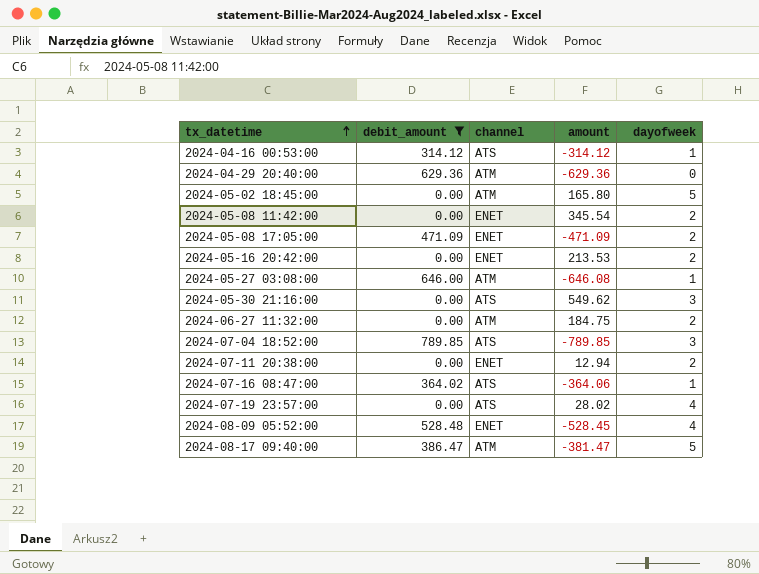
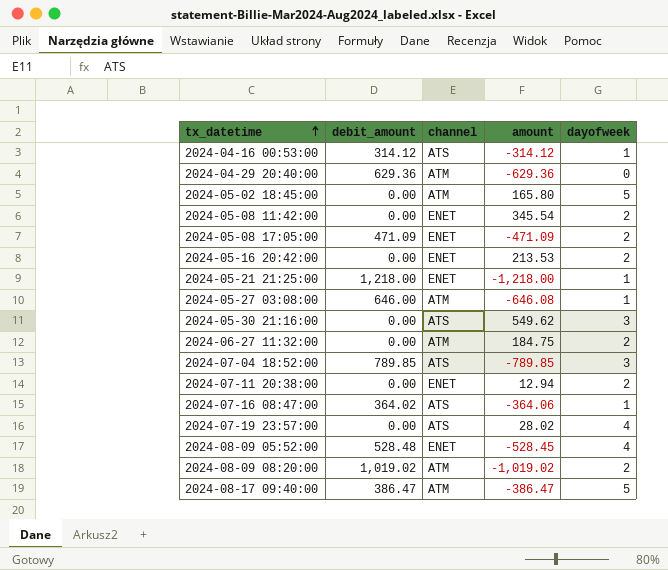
filter: debit_amount <= 789.85 -> none
2024-08-17 09:40:00 | amount: -381.47 -> -386.47

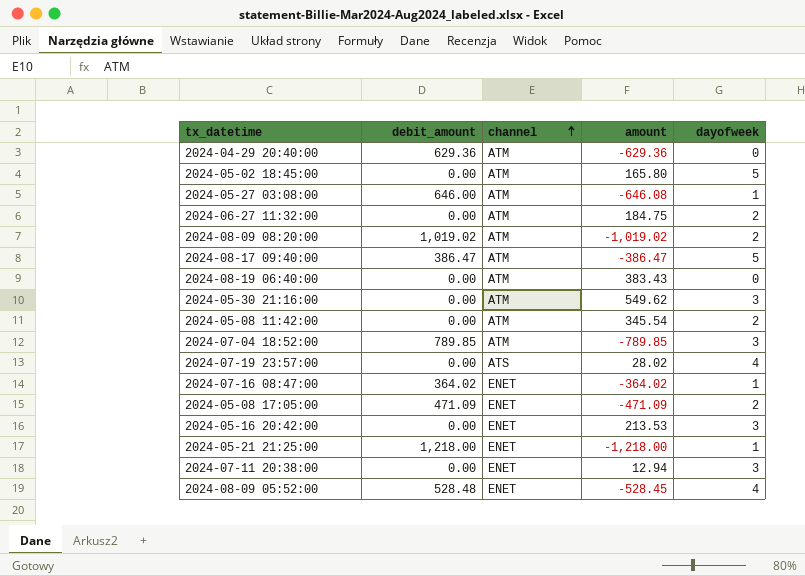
row order: tx_datetime ascending -> channel ascending
row 2024-04-16 00:53:00: 314.12 | ATS | -314.12 | 1 -> none
row 2024-08-19 06:40:00: none -> 0.00 | ATM | 383.43 | 0
2024-05-30 21:16:00 | channel: ATS -> ATM
2024-05-08 11:42:00 | channel: ENET -> ATM
2024-07-04 18:52:00 | channel: ATS -> ATM
2024-07-16 08:47:00 | channel: ATS -> ENET
2024-07-16 08:47:00 | amount: -364.06 -> -364.02
2024-05-16 20:42:00 | dayofweek: 2 -> 3
2024-07-11 20:38:00 | dayofweek: 2 -> 3

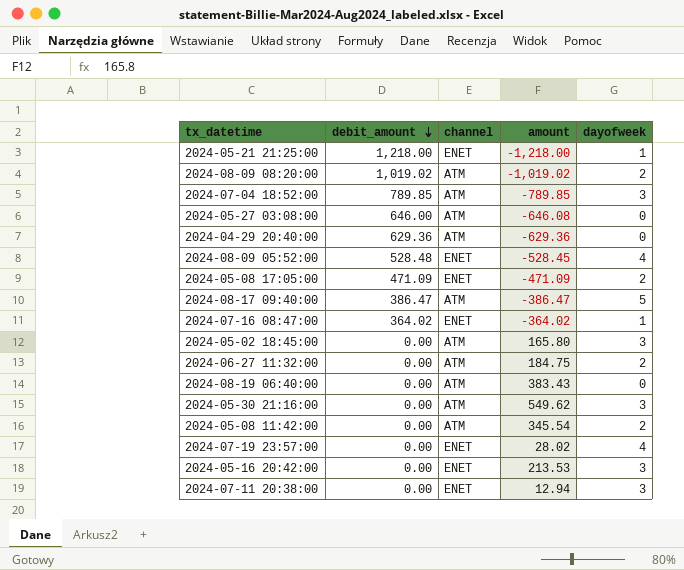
row order: channel ascending -> debit_amount descending
2024-05-27 03:08:00 | dayofweek: 1 -> 0
2024-05-02 18:45:00 | dayofweek: 5 -> 3
2024-07-19 23:57:00 | channel: ATS -> ENET

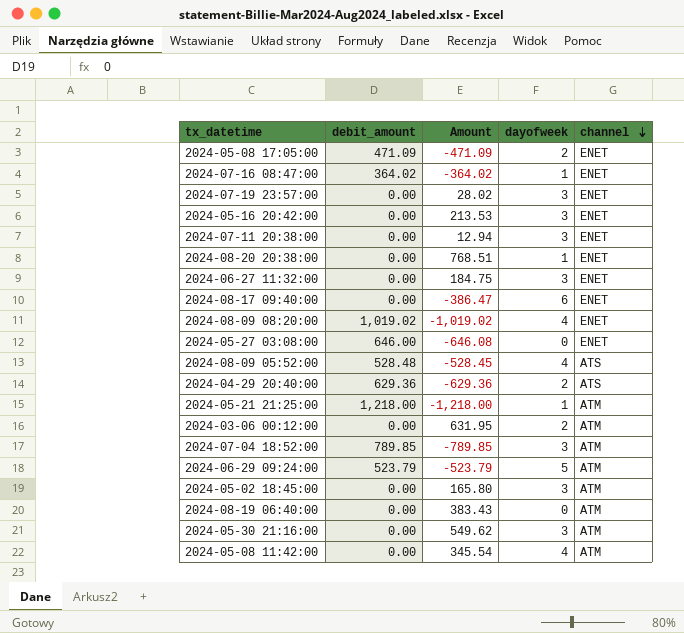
row order: debit_amount descending -> channel descending
column name: amount -> Amount
column channel | position: 3 -> 5
2024-07-19 23:57:00 | dayofweek: 4 -> 3
row 2024-08-20 20:38:00: none -> 0.00 | 768.51 | 1 | ENET
2024-06-27 11:32:00 | dayofweek: 2 -> 3
2024-06-27 11:32:00 | channel: ATM -> ENET
2024-08-17 09:40:00 | debit_amount: 386.47 -> 0.00
2024-08-17 09:40:00 | dayofweek: 5 -> 6
2024-08-17 09:40:00 | channel: ATM -> ENET
2024-08-09 08:20:00 | dayofweek: 2 -> 4
2024-08-09 08:20:00 | channel: ATM -> ENET
2024-05-27 03:08:00 | channel: ATM -> ENET
2024-08-09 05:52:00 | channel: ENET -> ATS
2024-04-29 20:40:00 | dayofweek: 0 -> 2
2024-04-29 20:40:00 | channel: ATM -> ATS
2024-05-21 21:25:00 | channel: ENET -> ATM
row 2024-03-06 00:12:00: none -> 0.00 | 631.95 | 2 | ATM
row 2024-06-29 09:24:00: none -> 523.79 | -523.79 | 5 | ATM
2024-05-08 11:42:00 | dayofweek: 2 -> 4

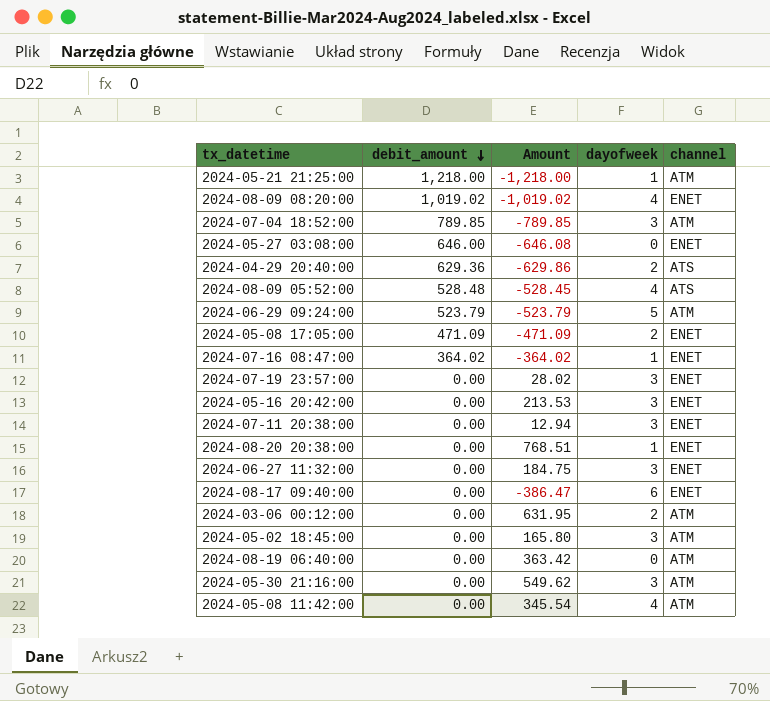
row order: channel descending -> debit_amount descending
2024-04-29 20:40:00 | Amount: -629.36 -> -629.86
2024-08-19 06:40:00 | Amount: 383.43 -> 363.42

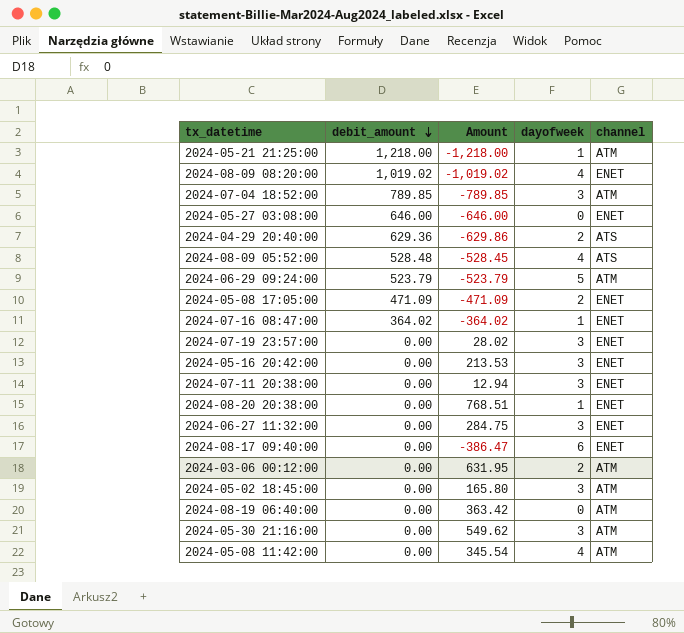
2024-05-27 03:08:00 | Amount: -646.08 -> -646.00
2024-06-27 11:32:00 | Amount: 184.75 -> 284.75

